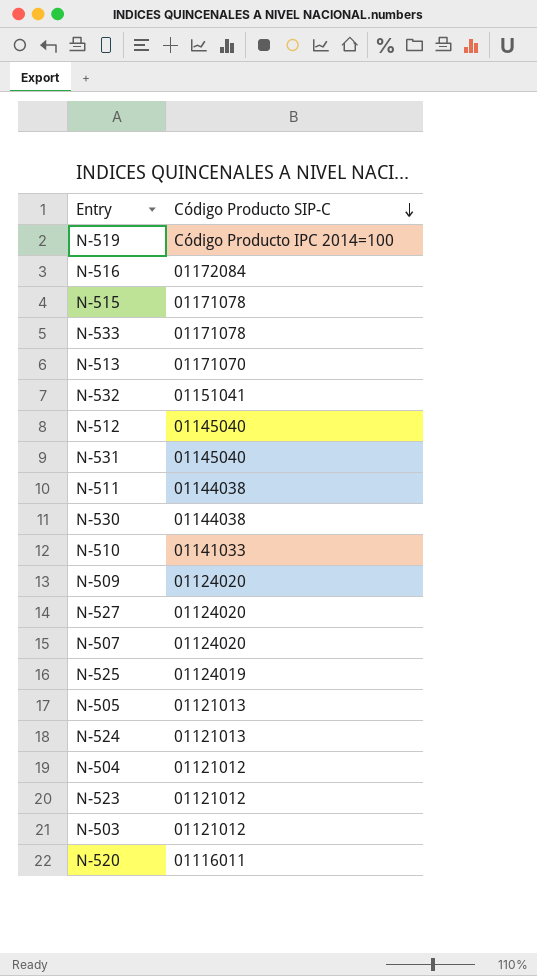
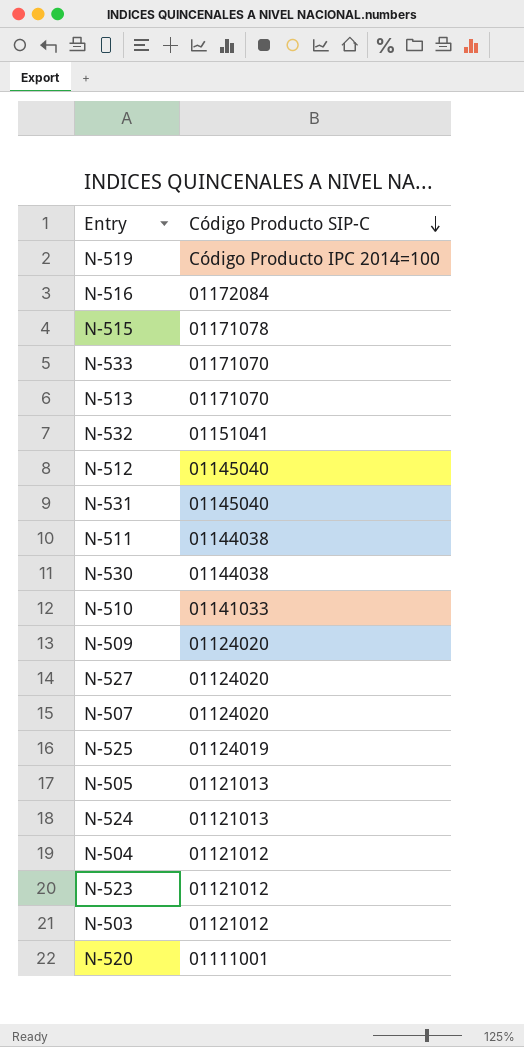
N-533 | Código Producto SIP-C: 01171078 -> 01171070
N-520 | Código Producto SIP-C: 01116011 -> 01111001

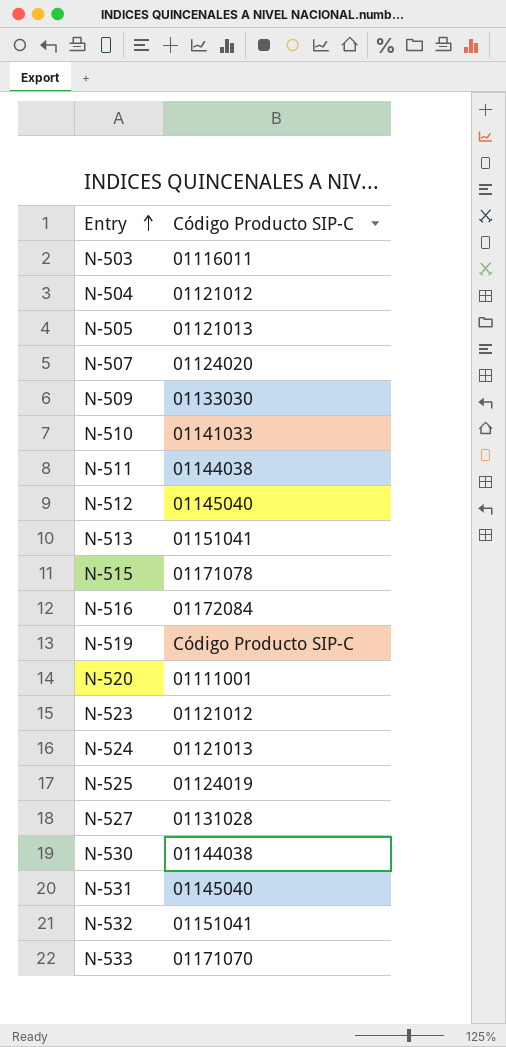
row order: Código Producto SIP-C descending -> Entry ascending
N-503 | Código Producto SIP-C: 01121012 -> 01116011
N-509 | Código Producto SIP-C: 01124020 -> 01133030
N-513 | Código Producto SIP-C: 01171070 -> 01151041
N-519 | Código Producto SIP-C: Código Producto IPC 2014=100 -> Código Producto SIP-C
N-527 | Código Producto SIP-C: 01124020 -> 01131028

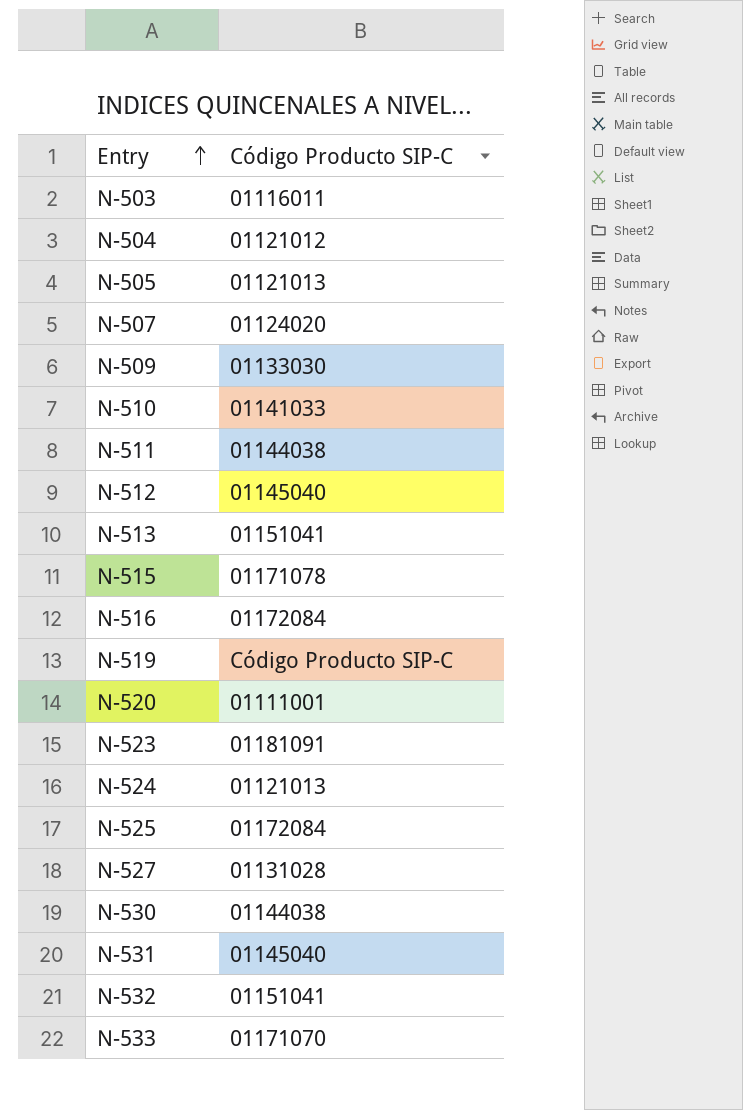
N-523 | Código Producto SIP-C: 01121012 -> 01181091
N-525 | Código Producto SIP-C: 01124019 -> 01172084

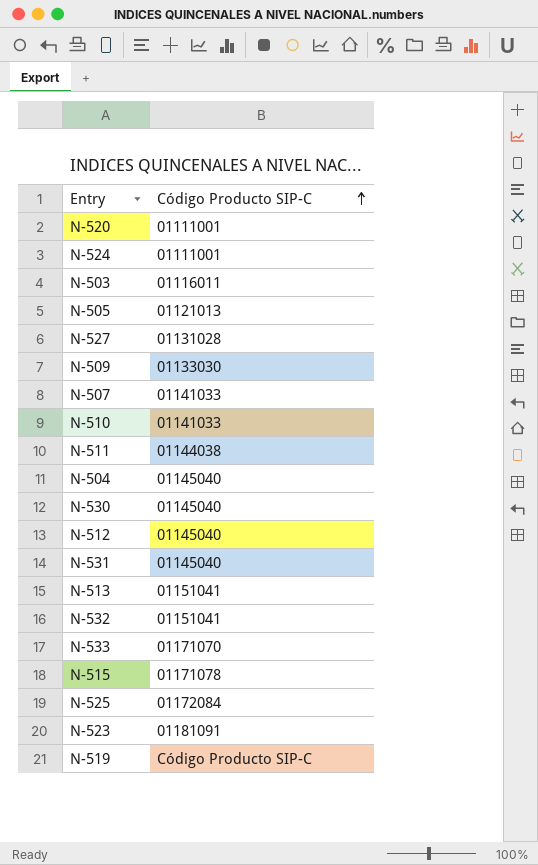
row order: Entry ascending -> Código Producto SIP-C ascending
row N-516: 01172084 -> none
N-524 | Código Producto SIP-C: 01121013 -> 01111001
N-507 | Código Producto SIP-C: 01124020 -> 01141033
N-504 | Código Producto SIP-C: 01121012 -> 01145040
N-530 | Código Producto SIP-C: 01144038 -> 01145040

